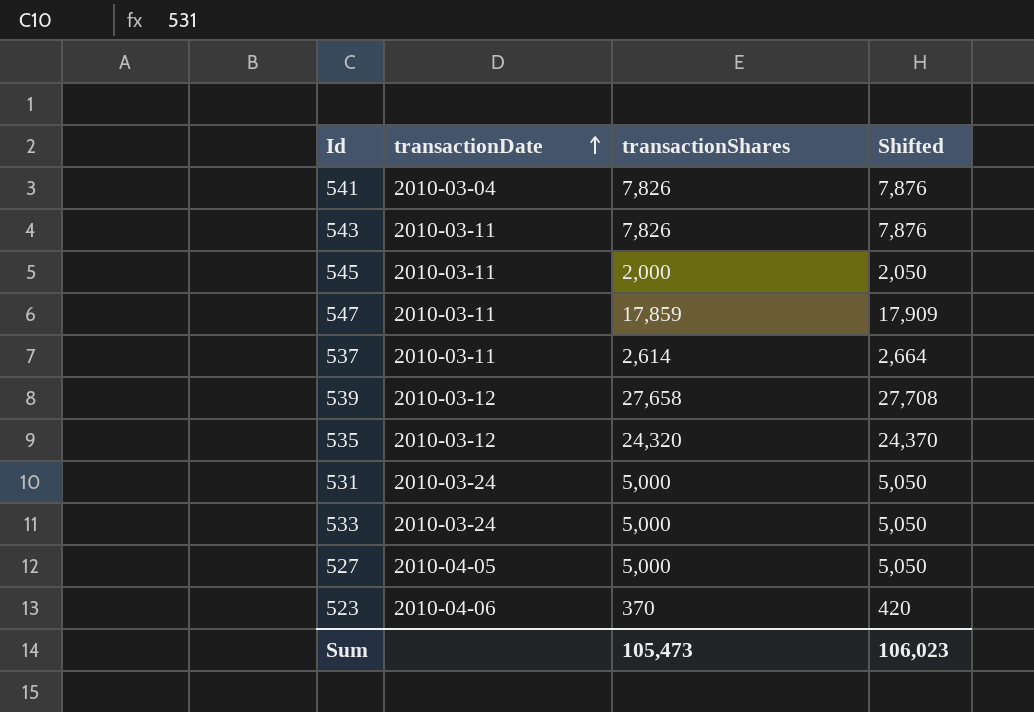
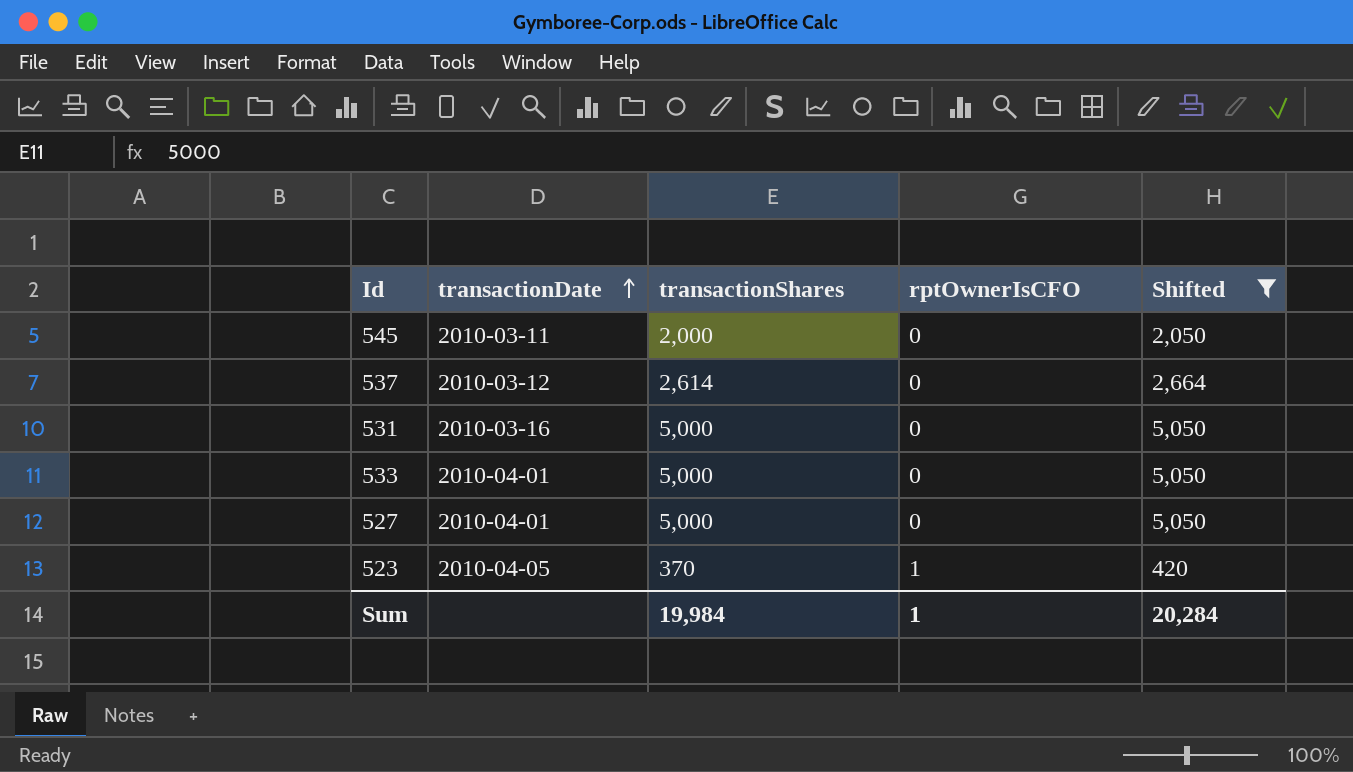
filter: none -> Shifted <= 5,050
column rptOwnerIsCFO | position: none -> 4
537 | transactionDate: 2010-03-11 -> 2010-03-12
531 | transactionDate: 2010-03-24 -> 2010-03-16
533 | transactionDate: 2010-03-24 -> 2010-04-01
527 | transactionDate: 2010-04-05 -> 2010-04-01
523 | transactionDate: 2010-04-06 -> 2010-04-05
Sum | transactionShares: 105,473 -> 19,984
Sum | Shifted: 106,023 -> 20,284

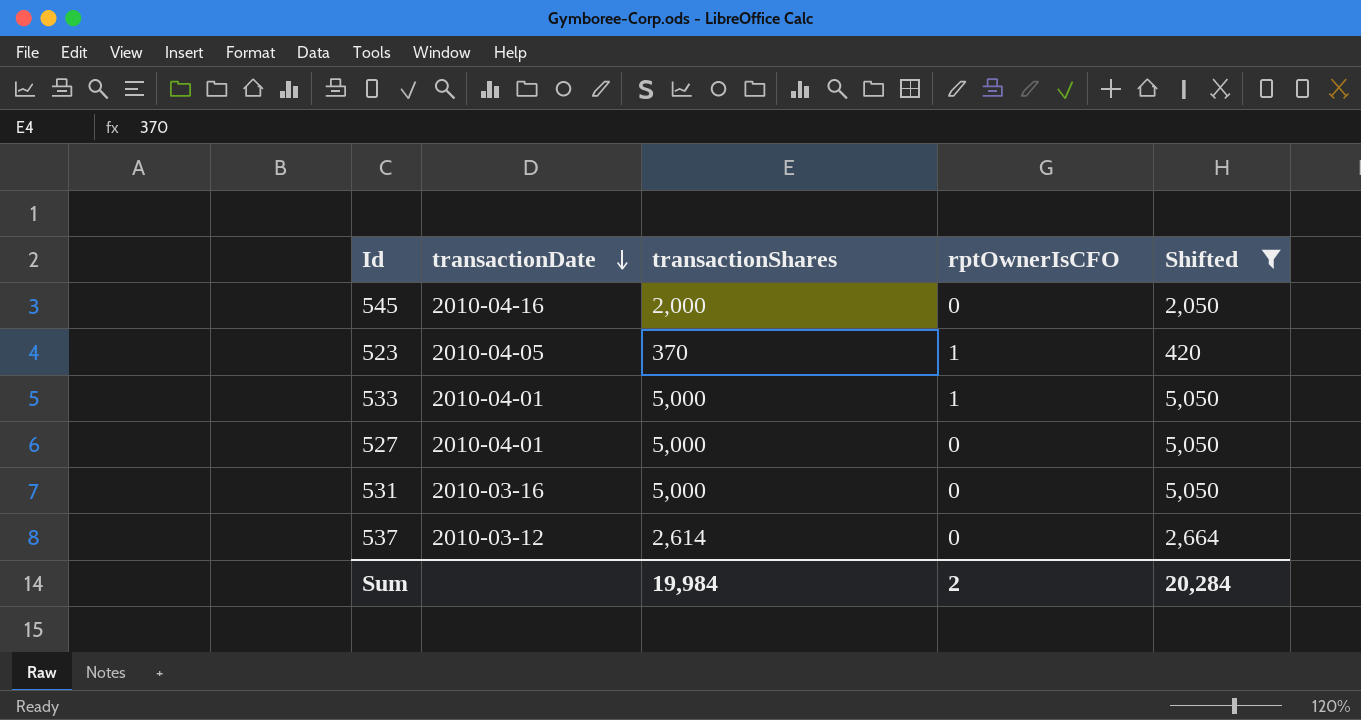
row order: transactionDate ascending -> transactionDate descending
545 | transactionDate: 2010-03-11 -> 2010-04-16
533 | rptOwnerIsCFO: 0 -> 1
Sum | rptOwnerIsCFO: 1 -> 2

